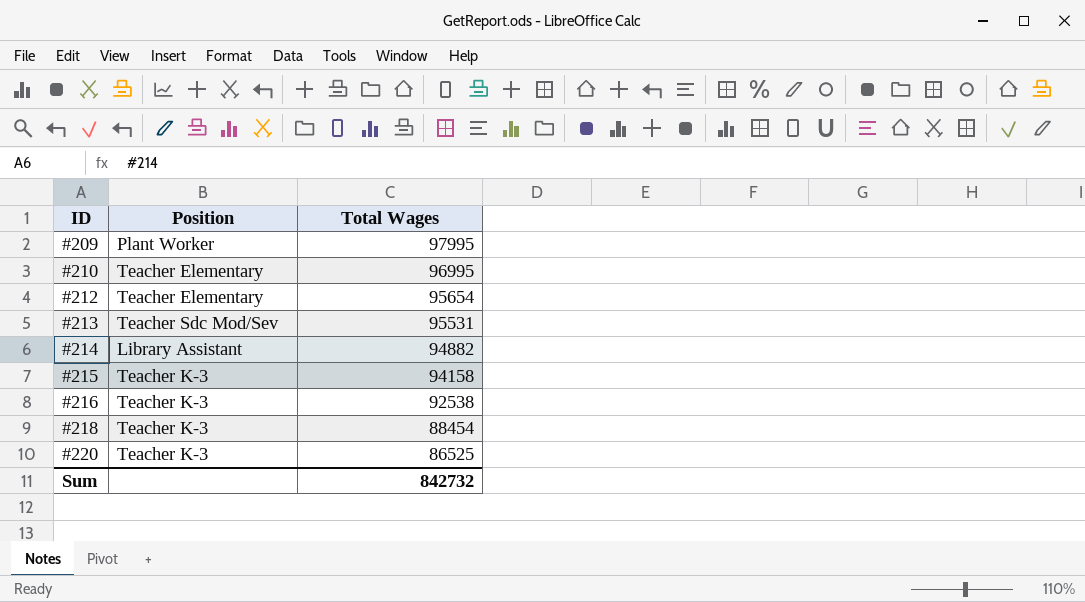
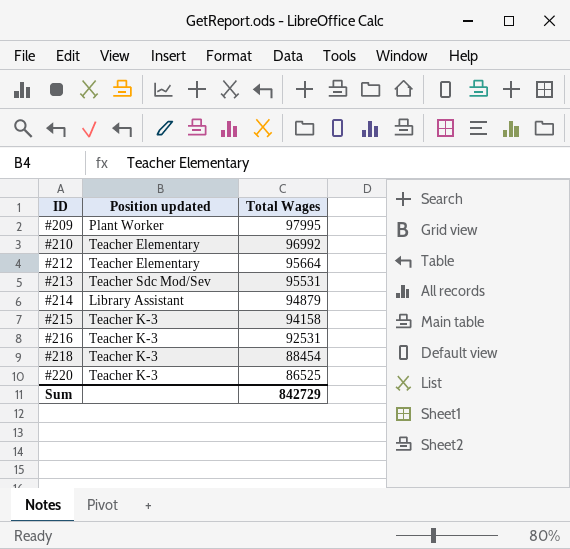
column name: Position -> Position updated
#210 | Total Wages: 96995 -> 96992
#212 | Total Wages: 95654 -> 95664
#214 | Total Wages: 94882 -> 94879
#216 | Total Wages: 92538 -> 92531
Sum | Total Wages: 842732 -> 842729

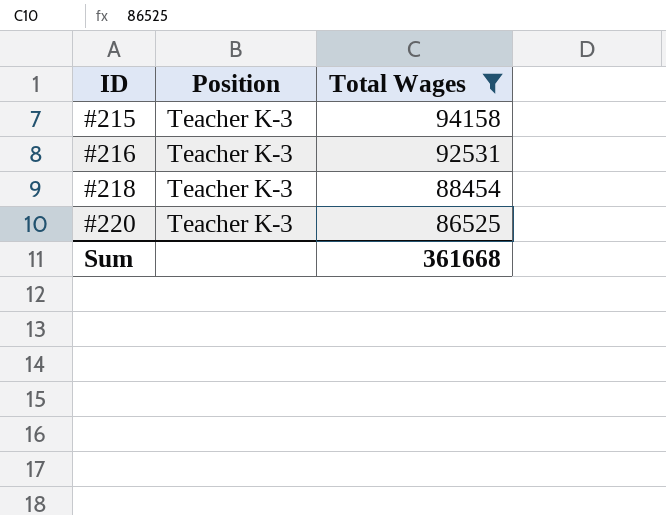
filter: none -> Total Wages <= 94158
column name: Position updated -> Position
Sum | Total Wages: 842729 -> 361668

